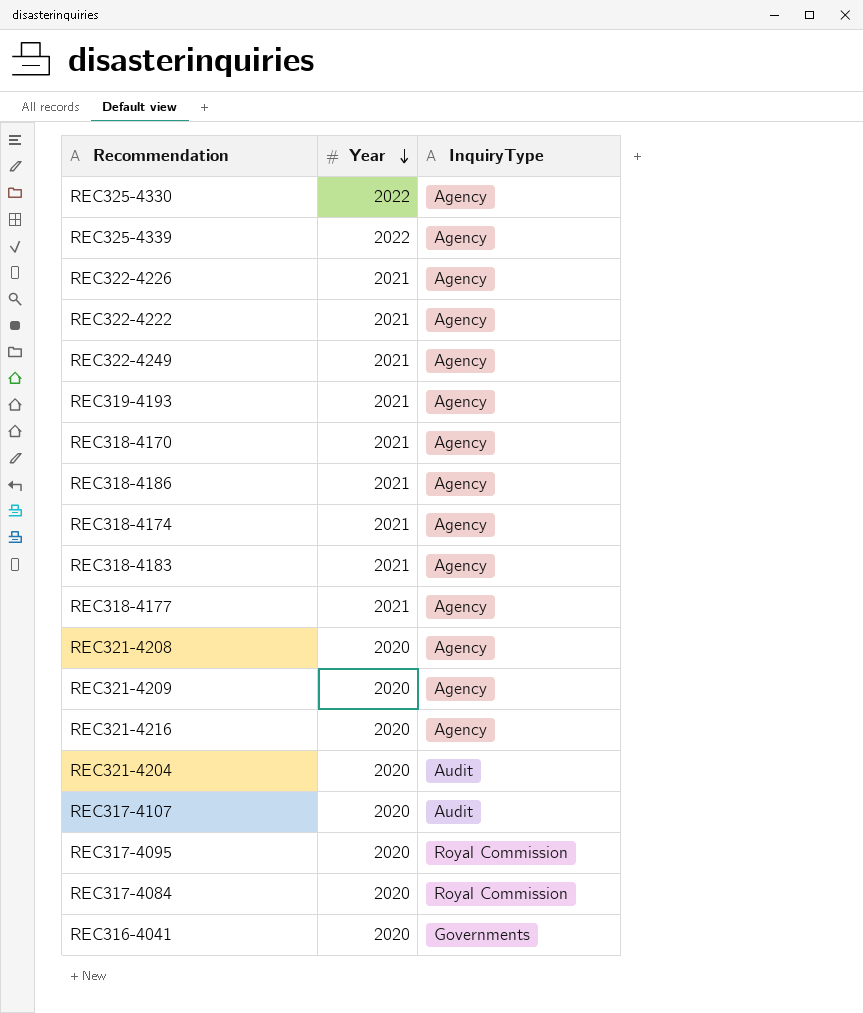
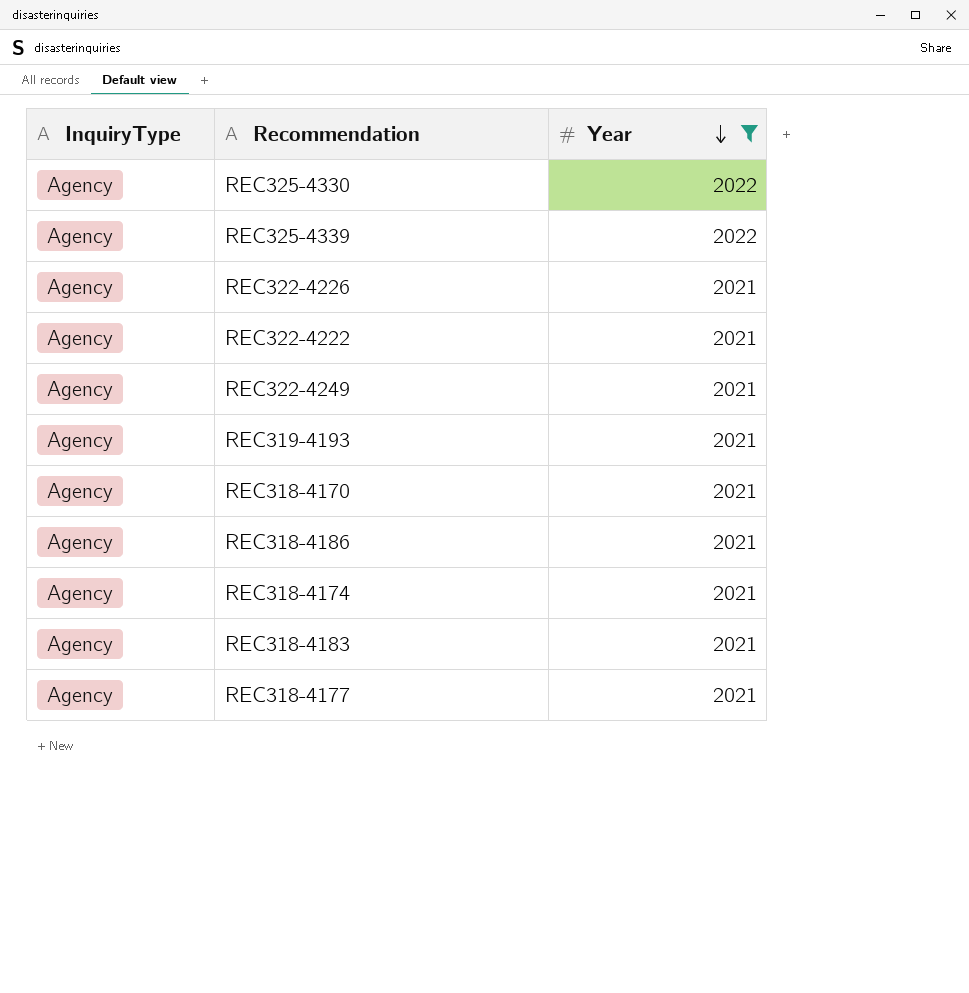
filter: none -> Year != 2020
column InquiryType | position: 3 -> 1

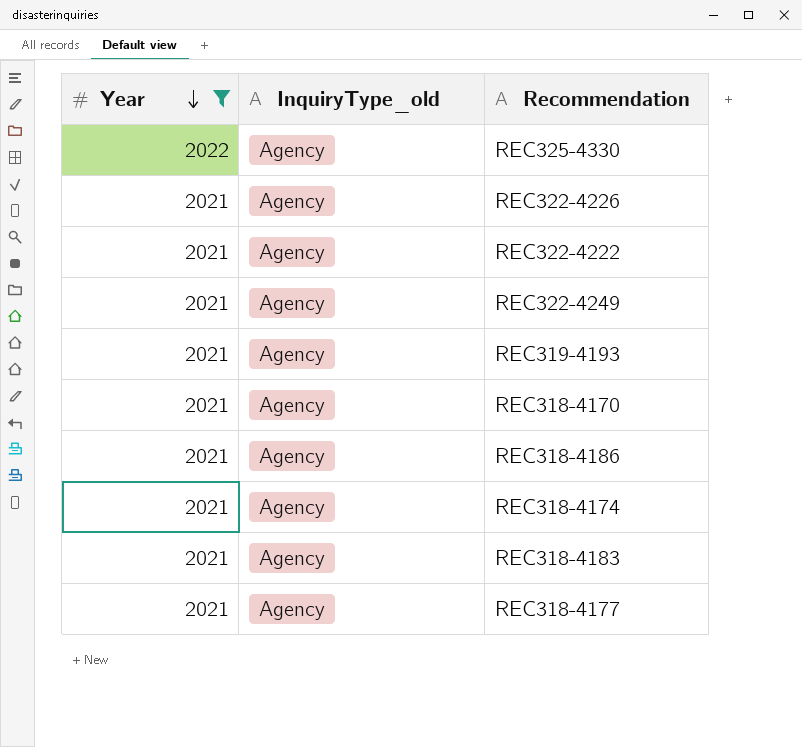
column Year | position: 3 -> 1
column name: InquiryType -> InquiryType_old
row REC325-4339: Agency | 2022 -> none

